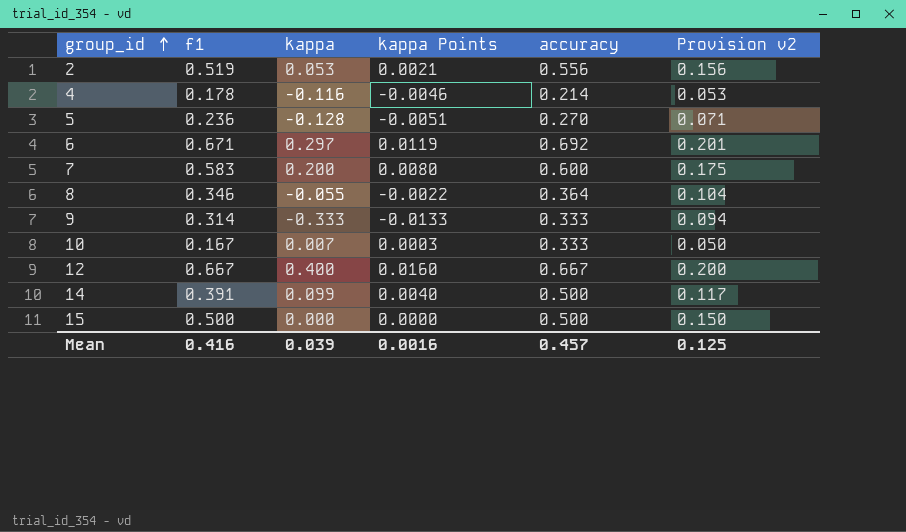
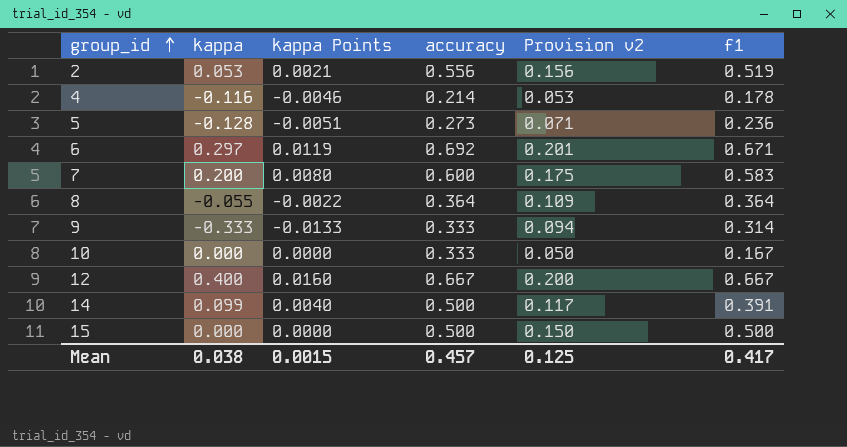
column f1 | position: 2 -> 6
5 | accuracy: 0.270 -> 0.273
8 | Provision v2: 0.104 -> 0.109
8 | f1: 0.346 -> 0.364
10 | kappa: 0.007 -> 0.000
10 | kappa Points: 0.0003 -> 0.0000
Mean | kappa: 0.039 -> 0.038
Mean | kappa Points: 0.0016 -> 0.0015
Mean | f1: 0.416 -> 0.417

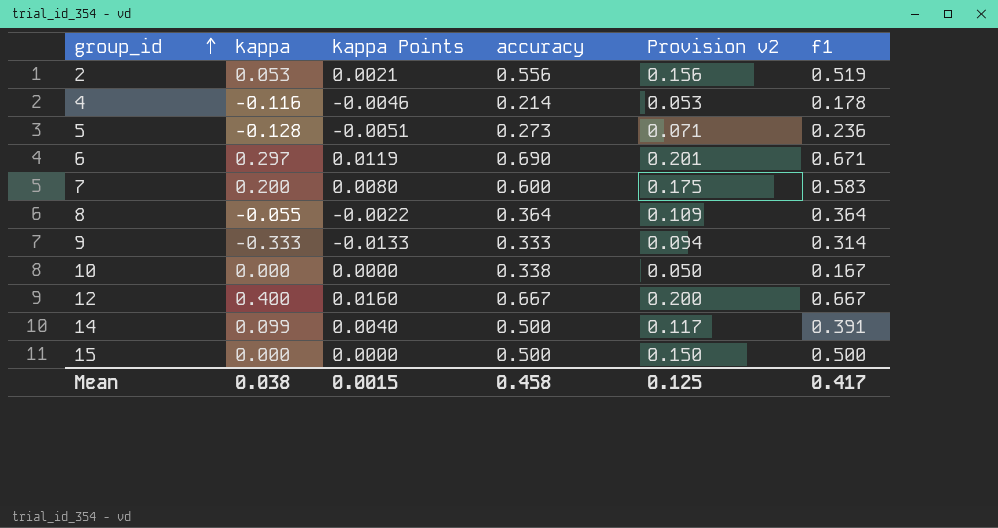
6 | accuracy: 0.692 -> 0.690
10 | accuracy: 0.333 -> 0.338
Mean | accuracy: 0.457 -> 0.458

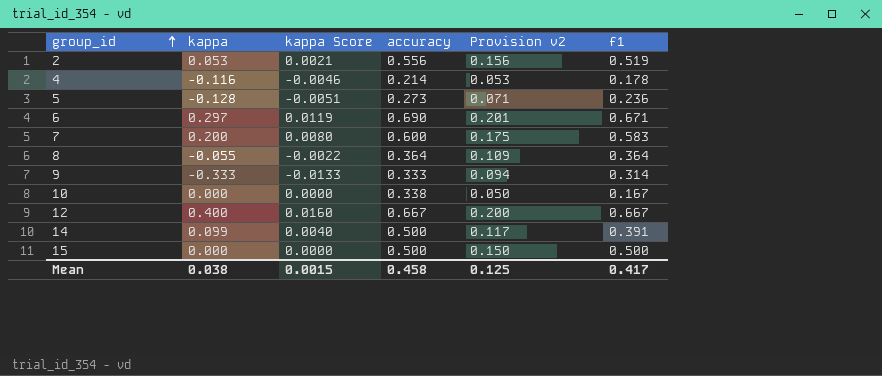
column name: kappa Points -> kappa Score

